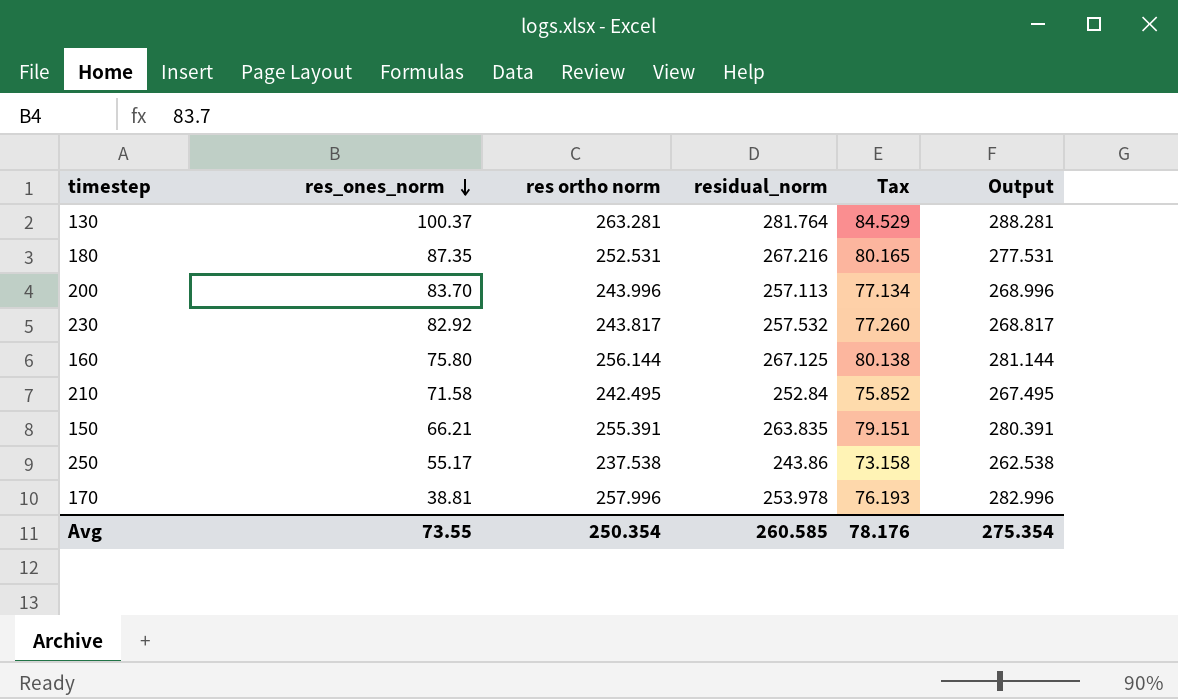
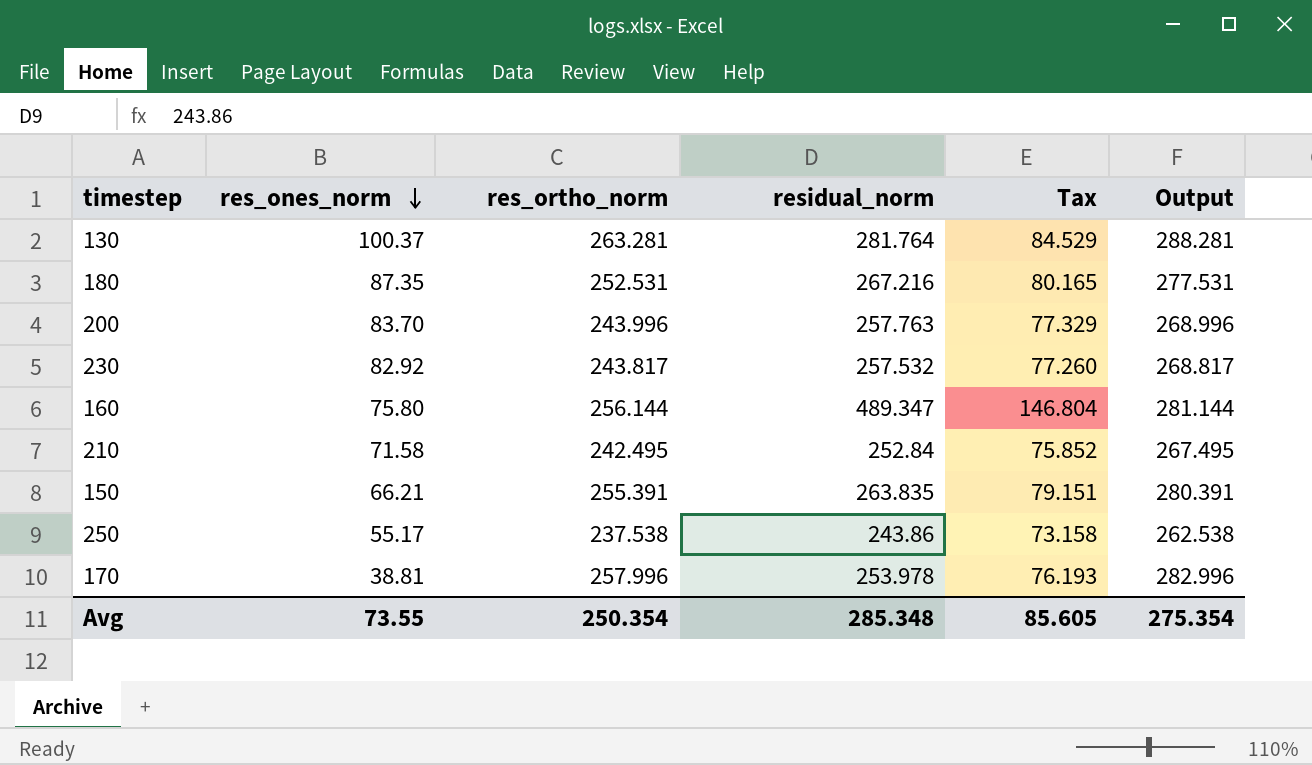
column name: res ortho norm -> res_ortho_norm
200 | residual_norm: 257.113 -> 257.763
200 | Tax: 77.134 -> 77.329
160 | residual_norm: 267.125 -> 489.347
160 | Tax: 80.138 -> 146.804
Avg | residual_norm: 260.585 -> 285.348
Avg | Tax: 78.176 -> 85.605

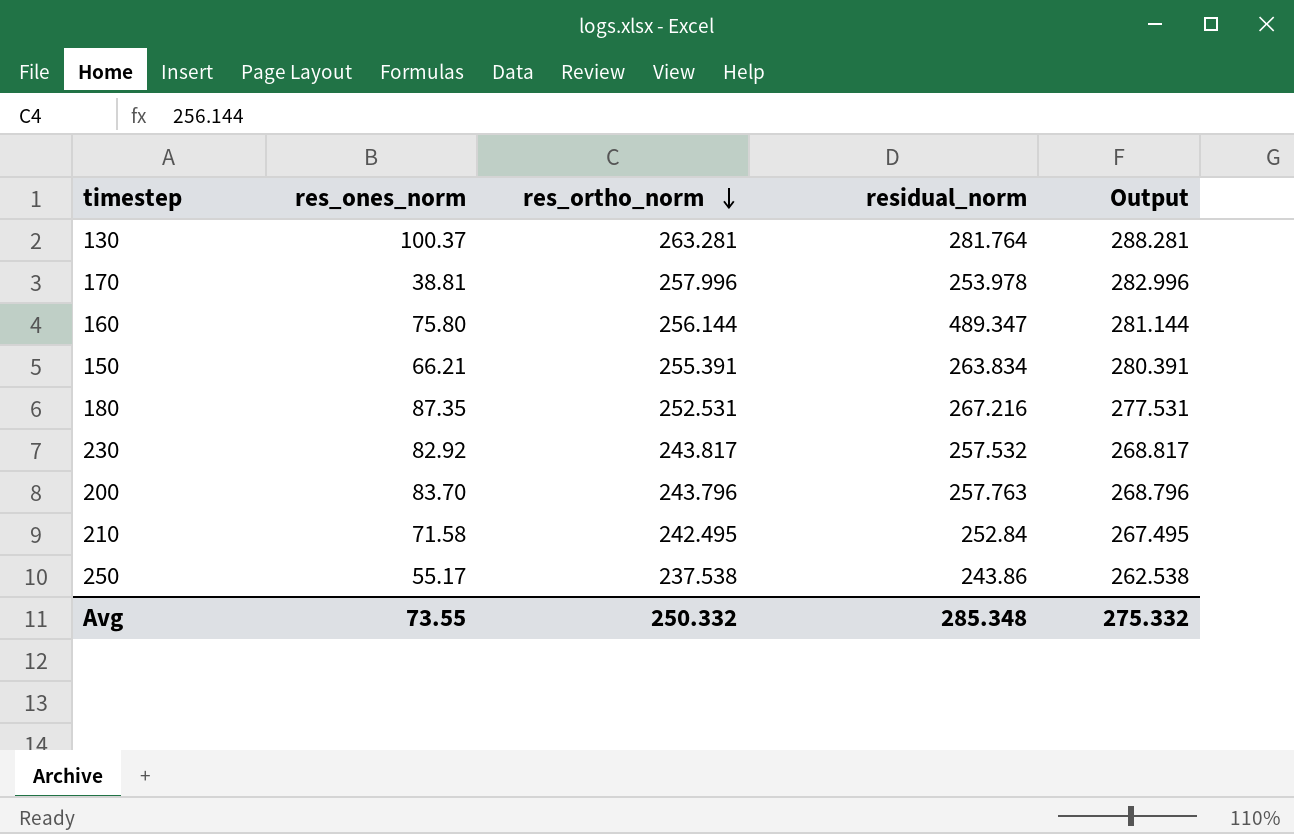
row order: res_ones_norm descending -> res_ortho_norm descending
column Tax | formula: [residual_norm] * 0.3 -> none
150 | residual_norm: 263.835 -> 263.834
200 | res_ortho_norm: 243.996 -> 243.796
200 | Output: 268.996 -> 268.796
Avg | res_ortho_norm: 250.354 -> 250.332
Avg | Output: 275.354 -> 275.332

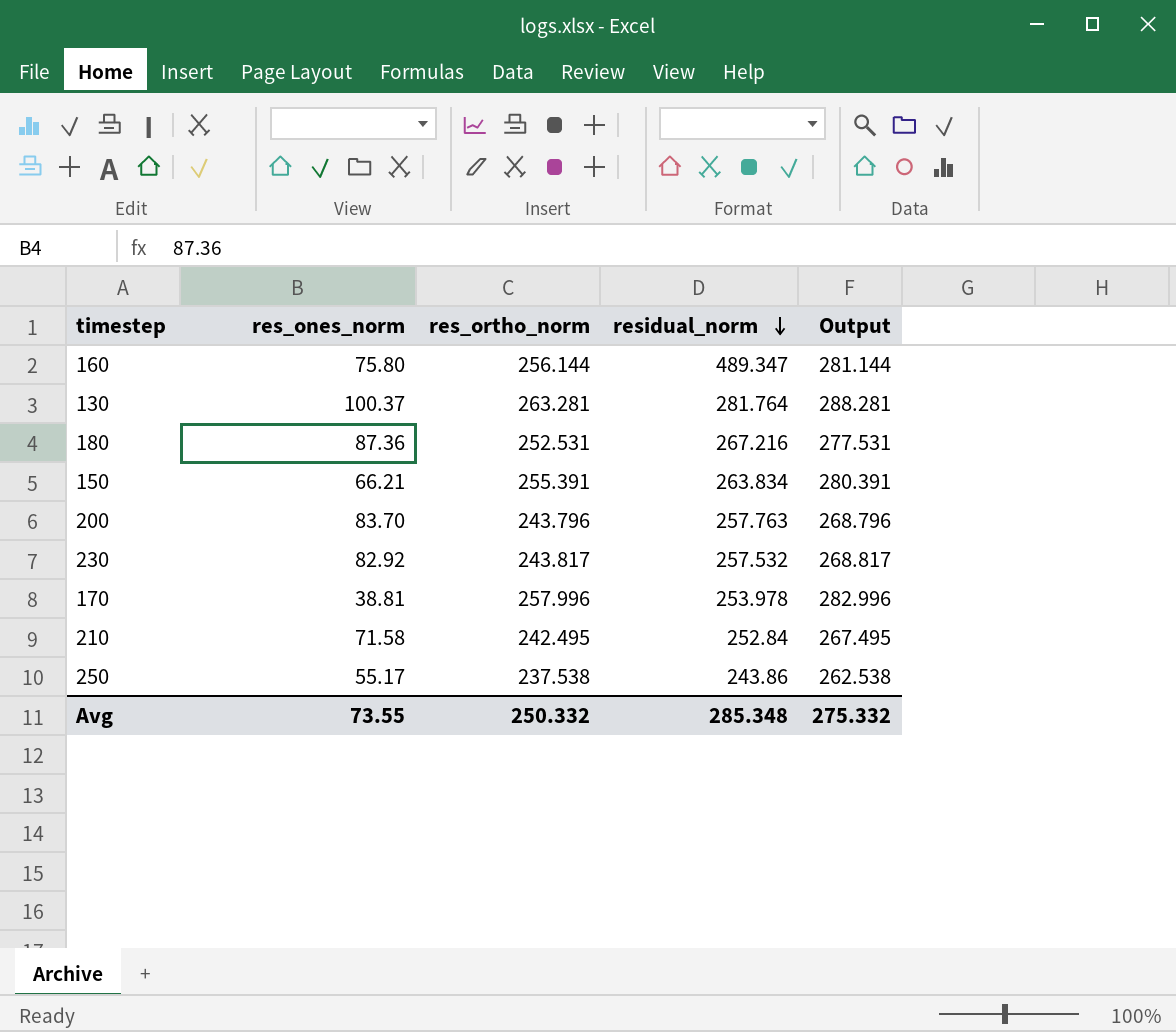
row order: res_ortho_norm descending -> residual_norm descending
180 | res_ones_norm: 87.35 -> 87.36

